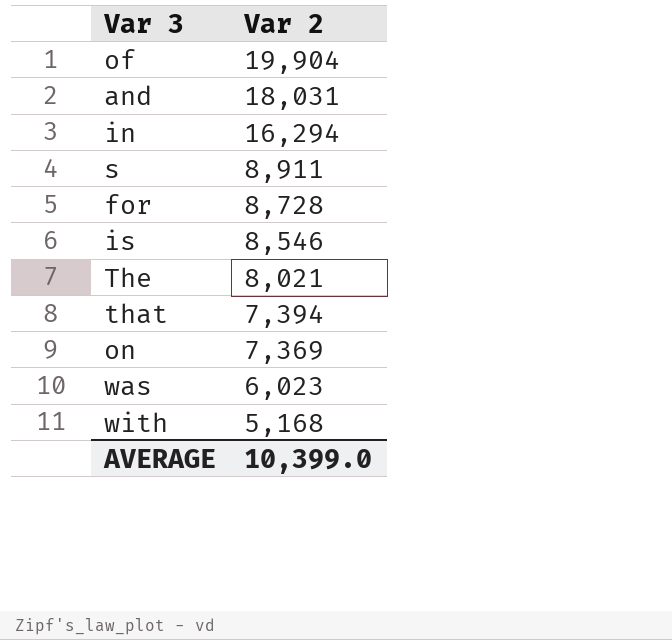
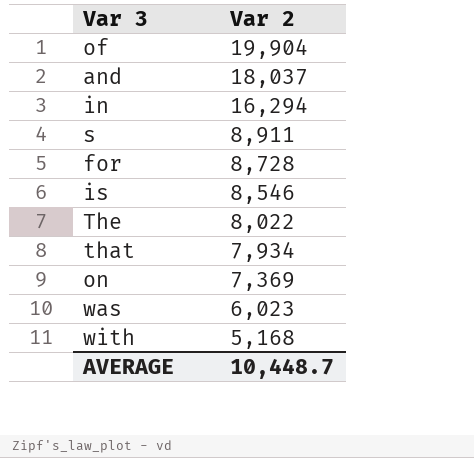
and | Var 2: 18,031 -> 18,037
The | Var 2: 8,021 -> 8,022
that | Var 2: 7,394 -> 7,934
AVERAGE | Var 2: 10,399.0 -> 10,448.7

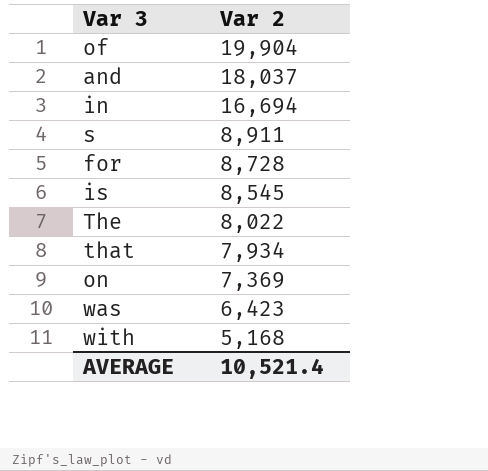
in | Var 2: 16,294 -> 16,694
is | Var 2: 8,546 -> 8,545
was | Var 2: 6,023 -> 6,423
AVERAGE | Var 2: 10,448.7 -> 10,521.4

